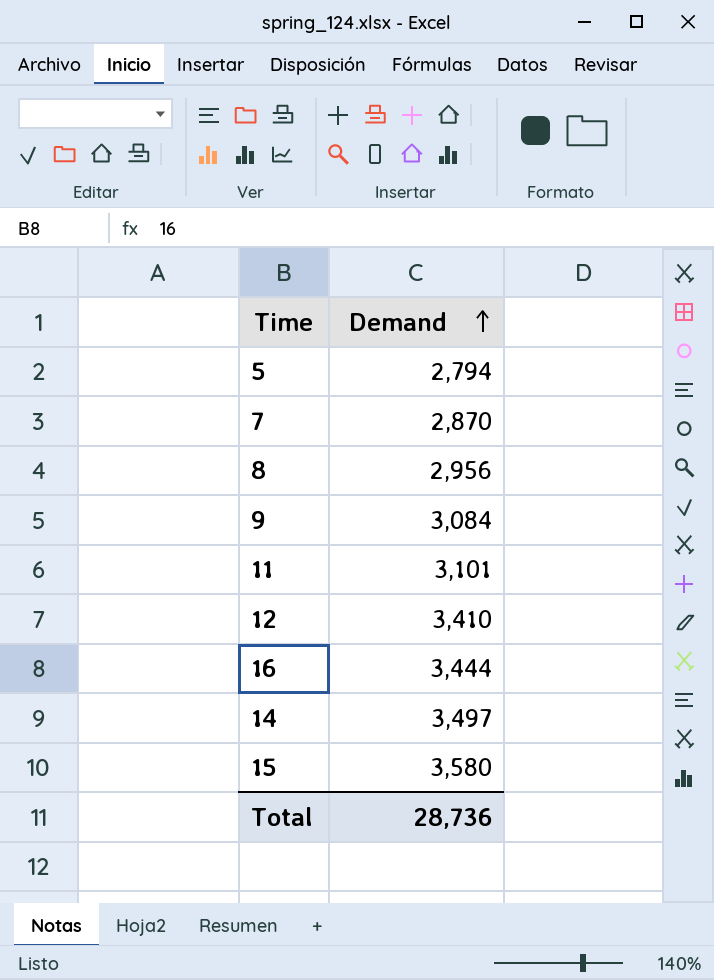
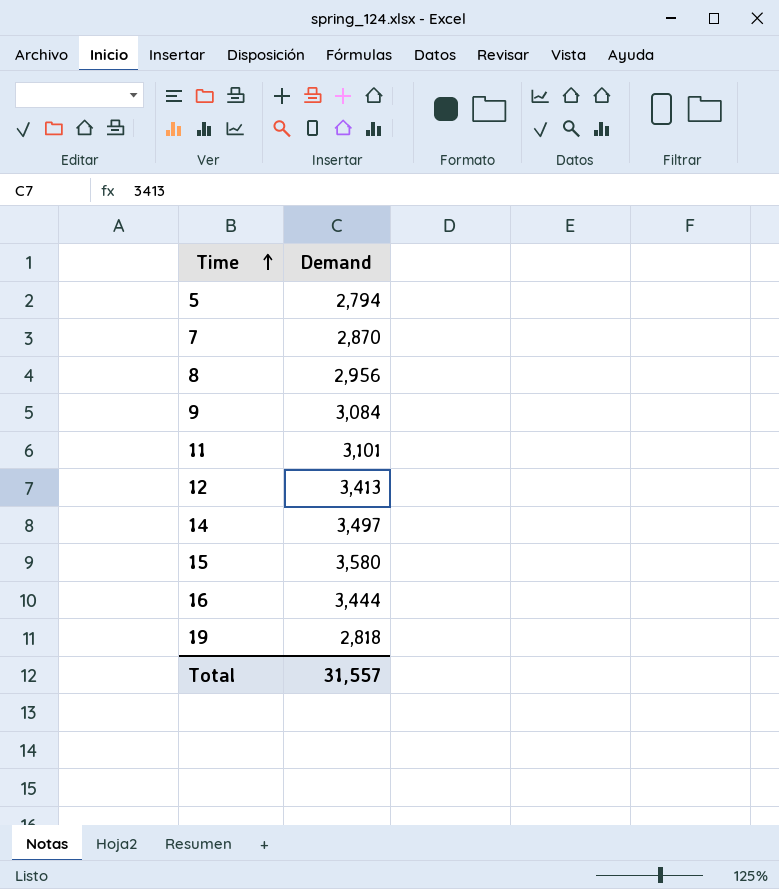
row order: Demand ascending -> Time ascending
12 | Demand: 3,410 -> 3,413
row 19: none -> 2,818
Total | Demand: 28,736 -> 31,557

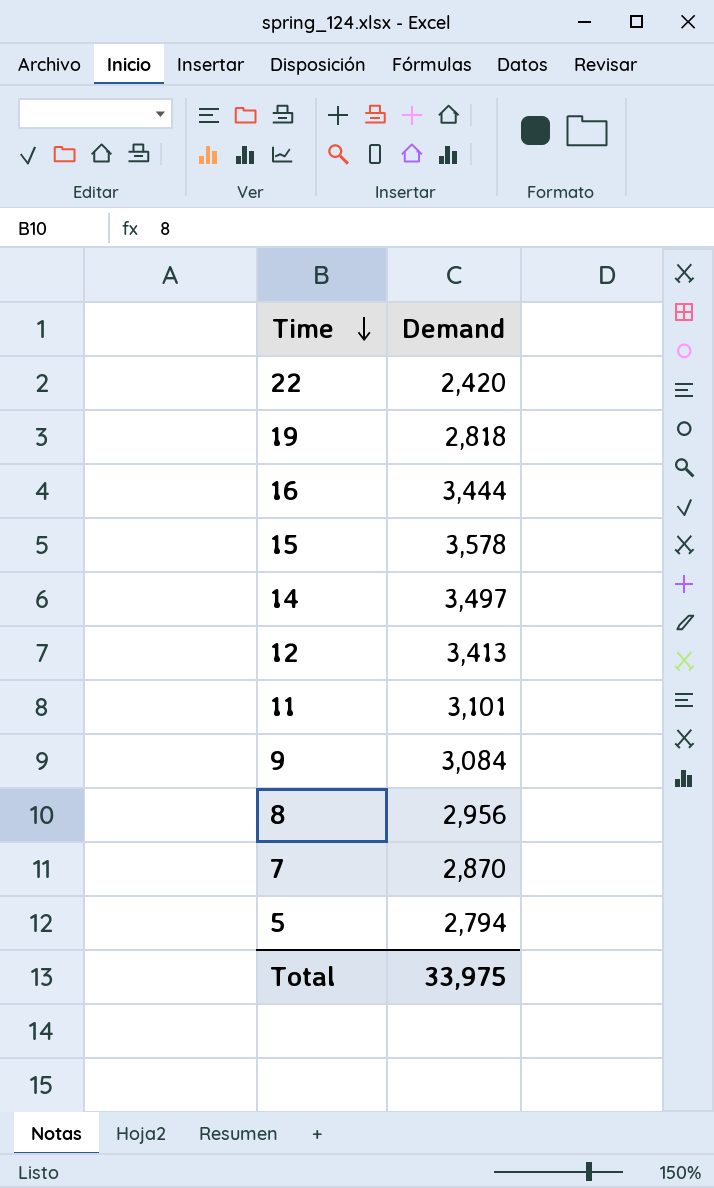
row order: Time ascending -> Time descending
row 22: none -> 2,420
15 | Demand: 3,580 -> 3,578
Total | Demand: 31,557 -> 33,975

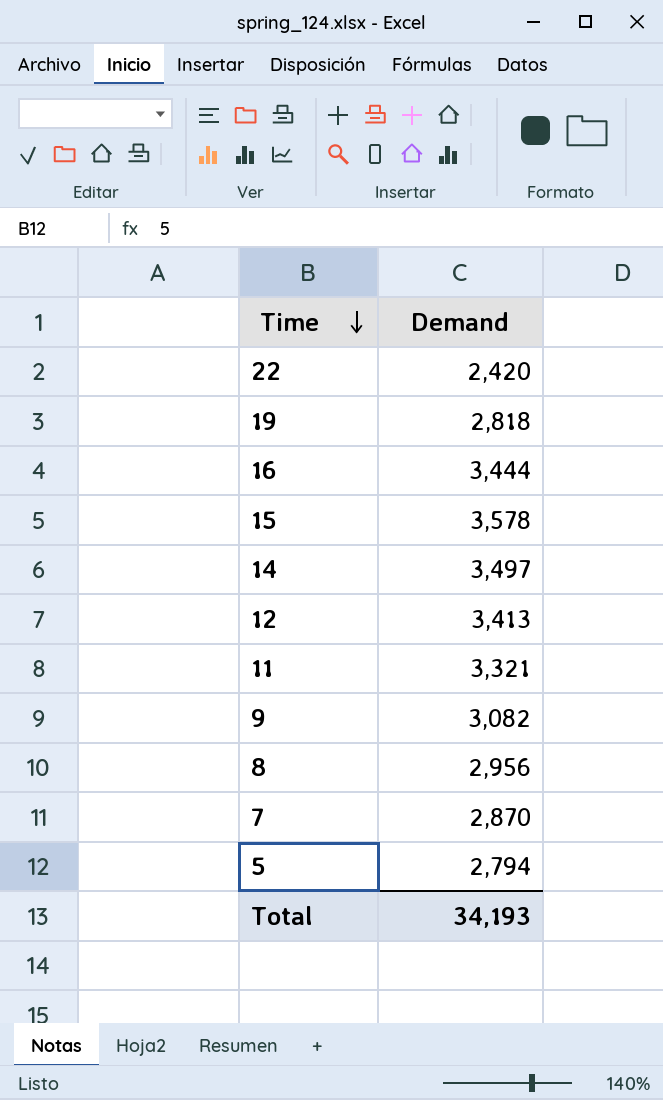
11 | Demand: 3,101 -> 3,321
9 | Demand: 3,084 -> 3,082
Total | Demand: 33,975 -> 34,193

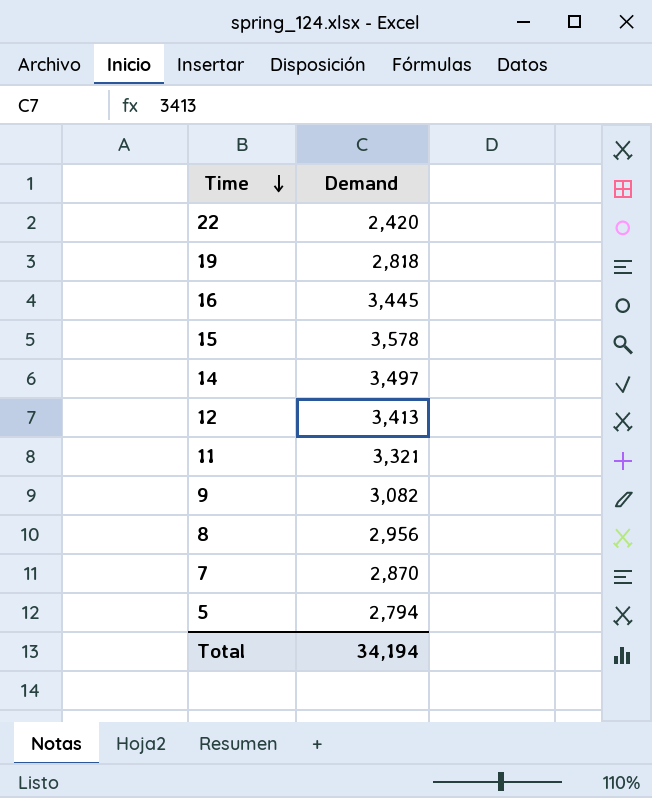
16 | Demand: 3,444 -> 3,445
Total | Demand: 34,193 -> 34,194

